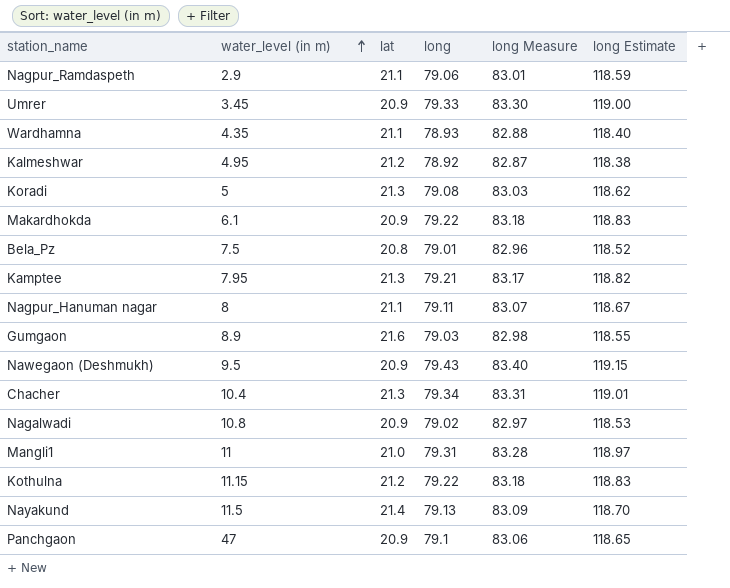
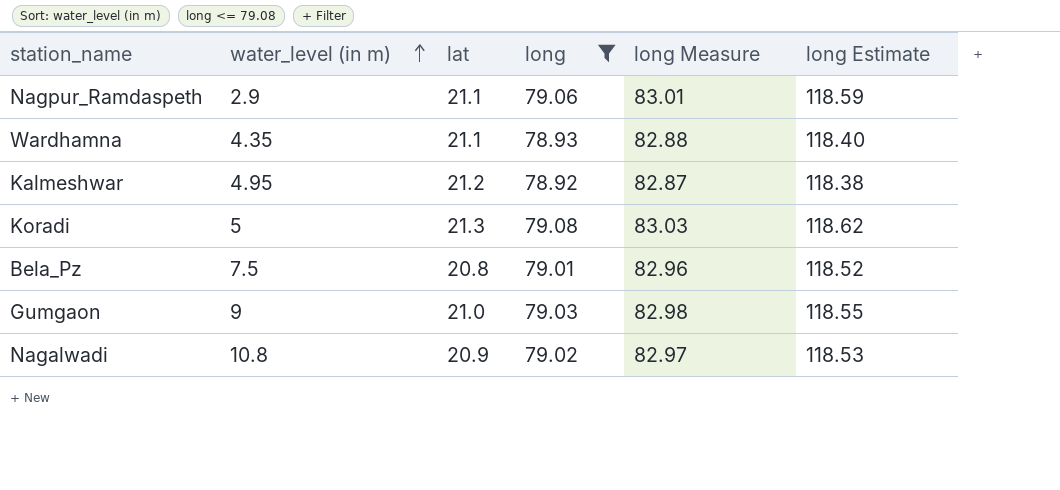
filter: none -> long <= 79.08
Gumgaon | water_level (in m): 8.9 -> 9
Gumgaon | lat: 21.6 -> 21.0

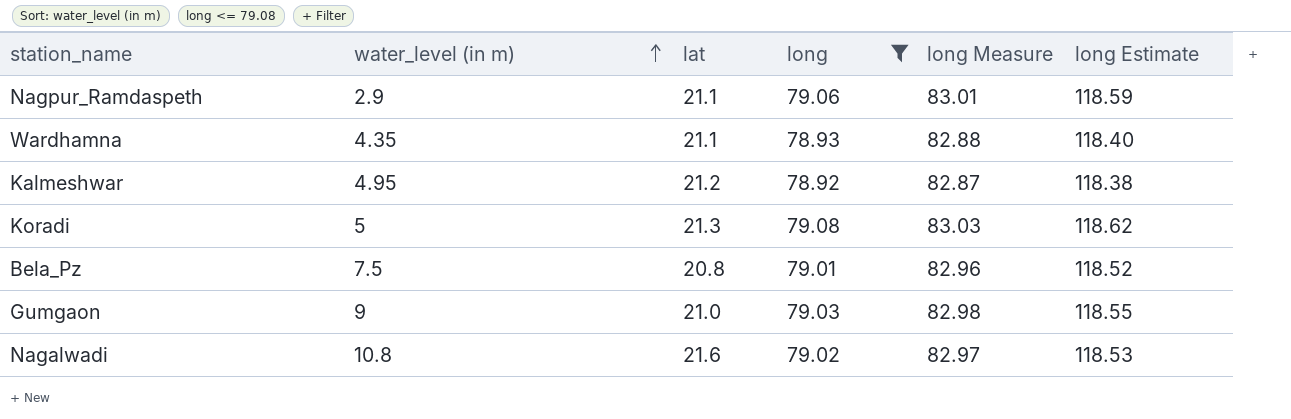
Nagalwadi | lat: 20.9 -> 21.6

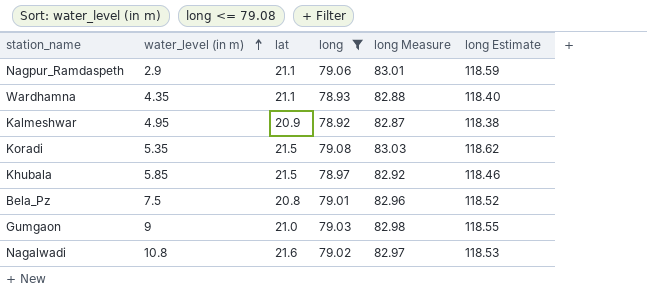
Kalmeshwar | lat: 21.2 -> 20.9
Koradi | water_level (in m): 5 -> 5.35
Koradi | lat: 21.3 -> 21.5
row Khubala: none -> 5.85 | 21.5 | 78.97 | 82.92 | 118.46

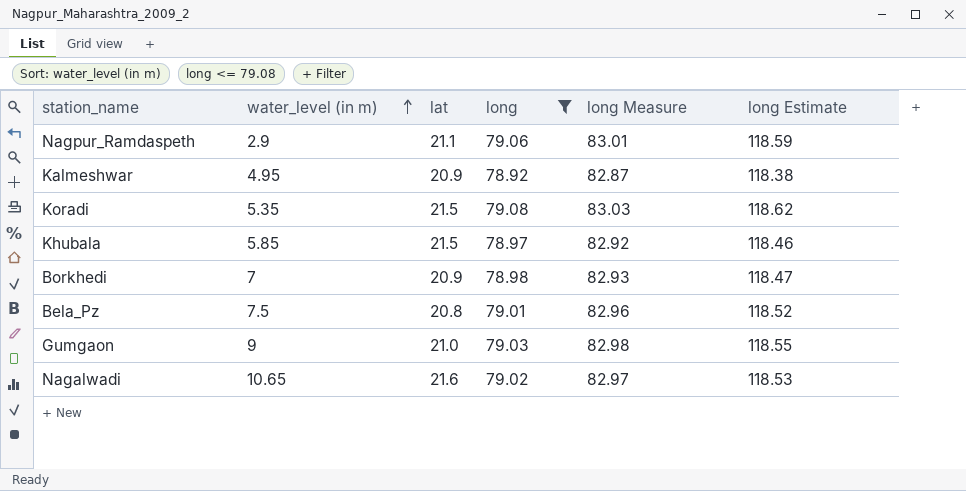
row Wardhamna: 4.35 | 21.1 | 78.93 | 82.88 | 118.40 -> none
row Borkhedi: none -> 7 | 20.9 | 78.98 | 82.93 | 118.47
Nagalwadi | water_level (in m): 10.8 -> 10.65

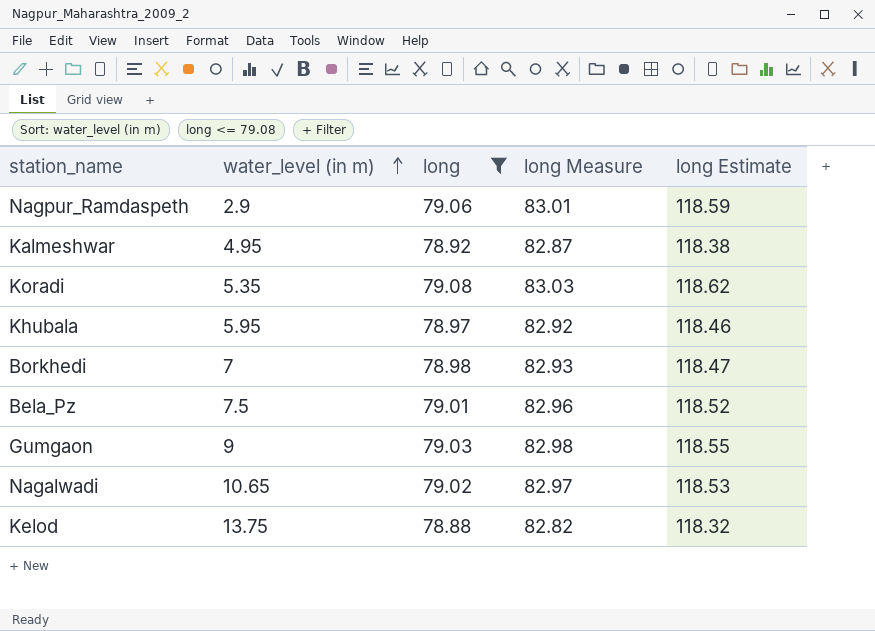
column lat | position: 3 -> none
Khubala | water_level (in m): 5.85 -> 5.95
row Kelod: none -> 13.75 | 78.88 | 82.82 | 118.32

